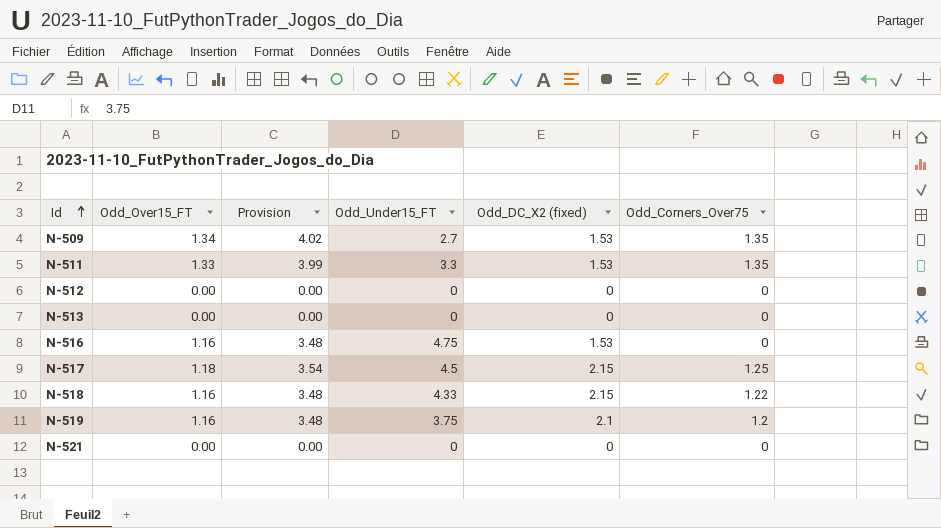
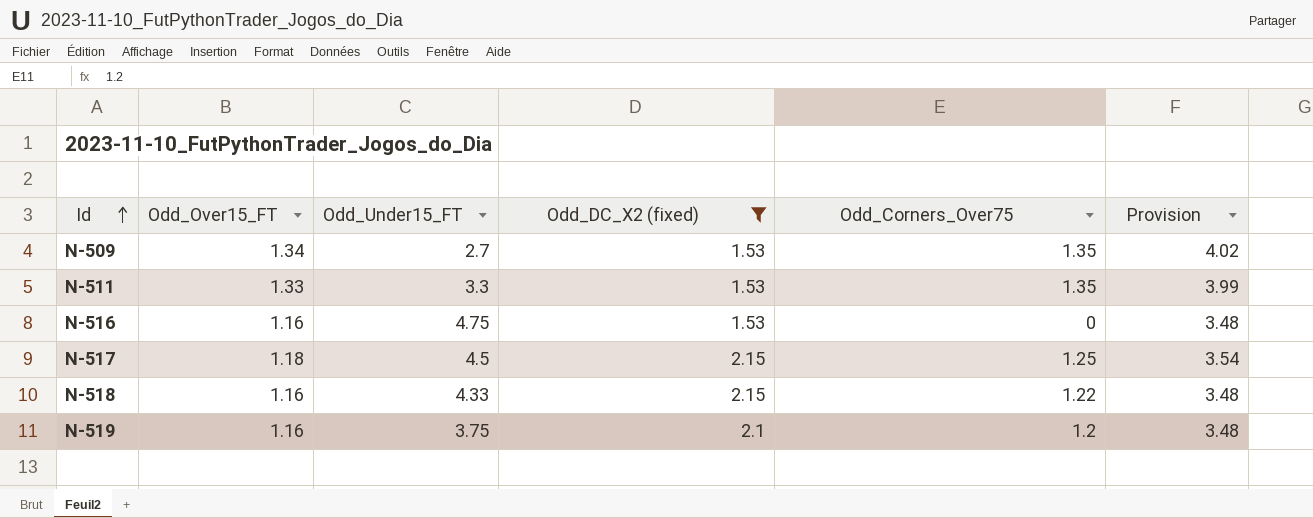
filter: none -> Odd_DC_X2 (fixed) != 0
column Provision | position: 3 -> 6

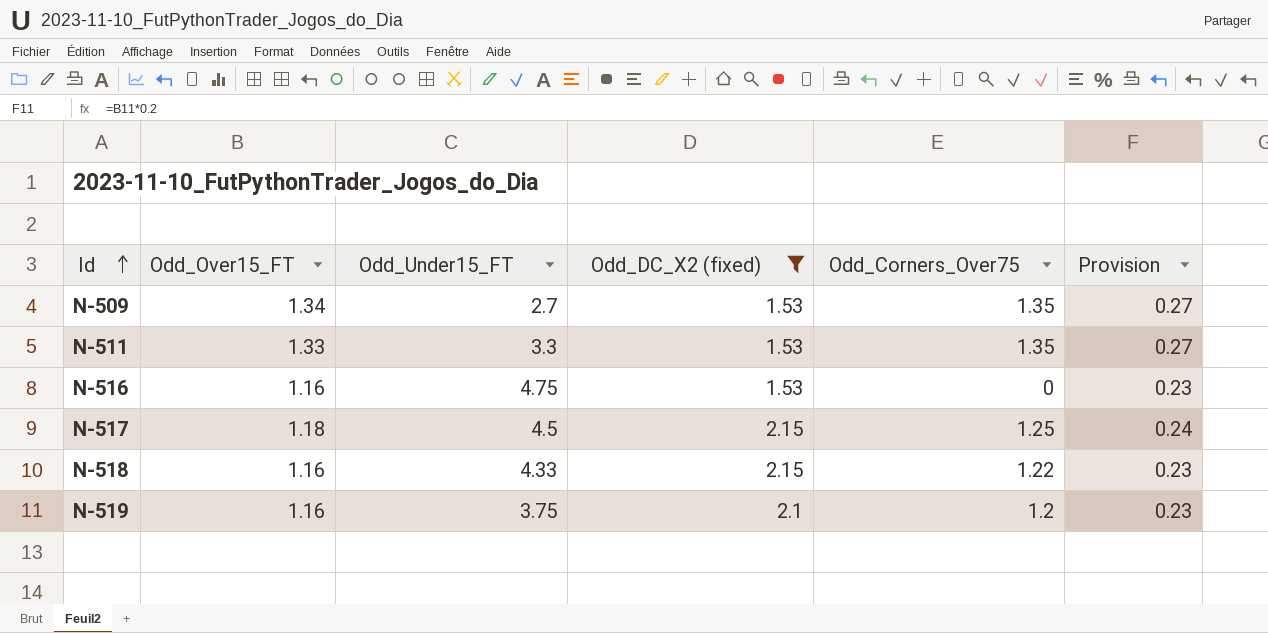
column Provision | formula: [Odd_Over15_FT] * 3 -> [Odd_Over15_FT] * 0.2

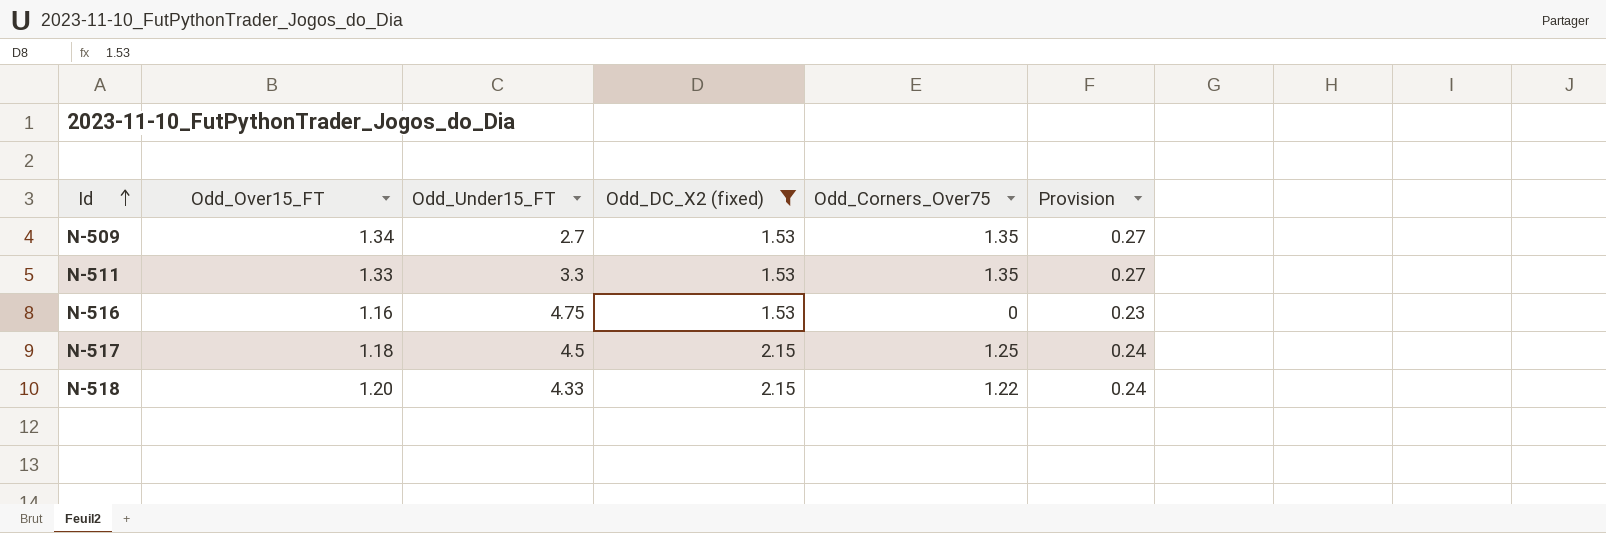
row N-519: 1.16 | 3.75 | 2.1 | 1.2 | 0.23 -> none
N-518 | Odd_Over15_FT: 1.16 -> 1.20
N-518 | Provision: 0.23 -> 0.24

